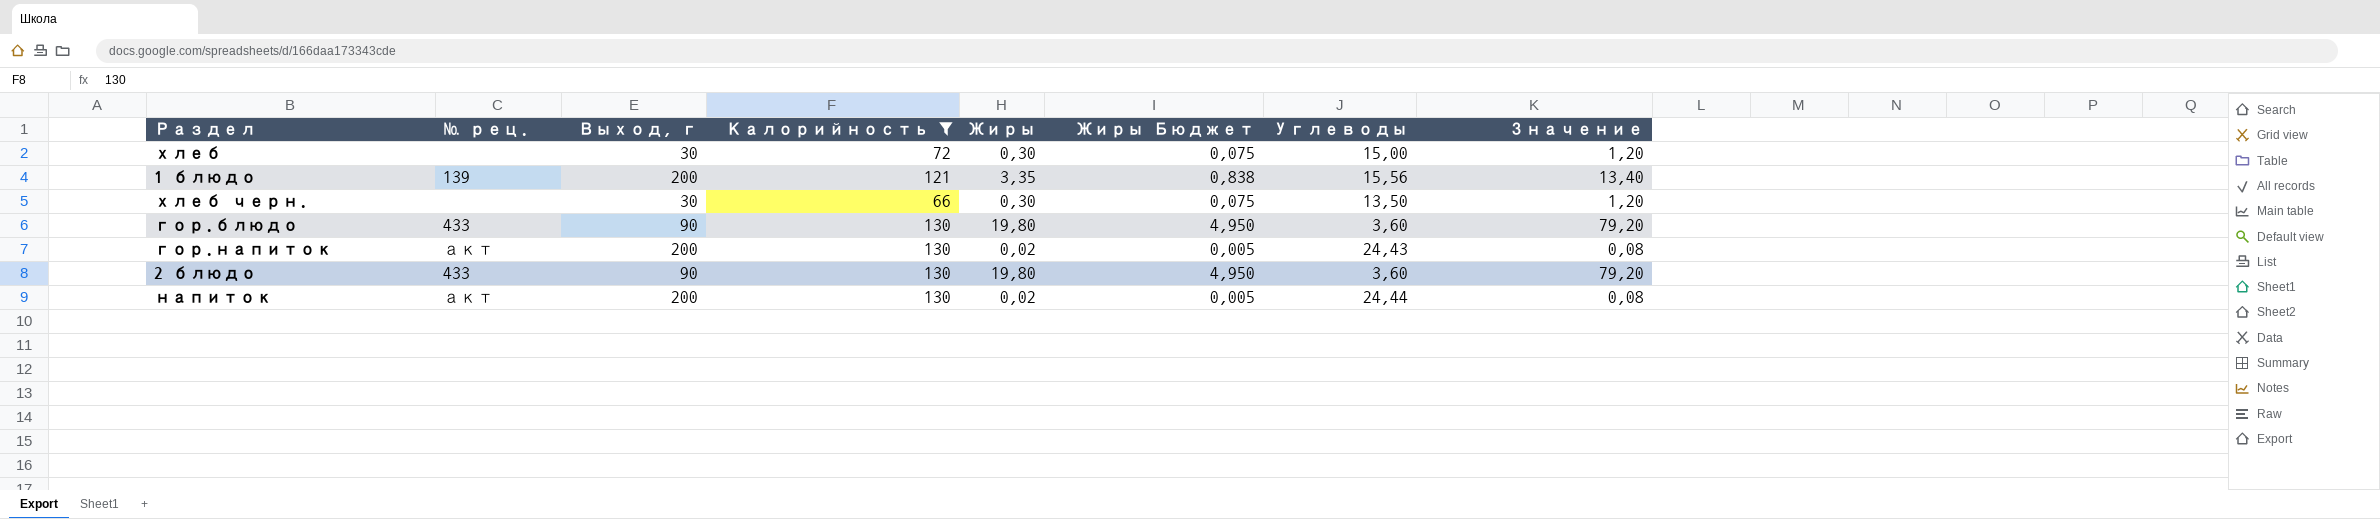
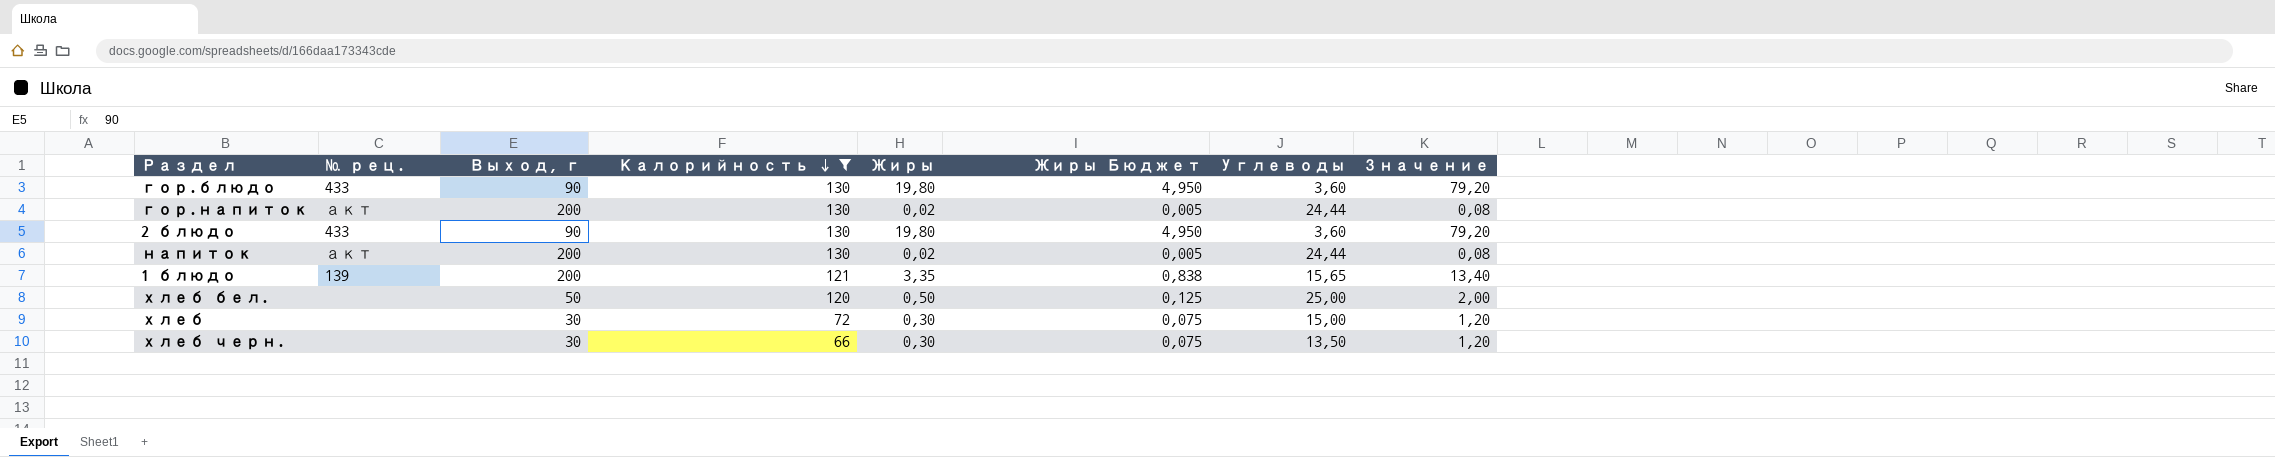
row order: none -> Калорийность descending
гор.напиток | Углеводы: 24,43 -> 24,44
1 блюдо | Углеводы: 15,56 -> 15,65
row хлеб бел.: none -> none | 50 | 120 | 0,50 | 0,125 | 25,00 | 2,00

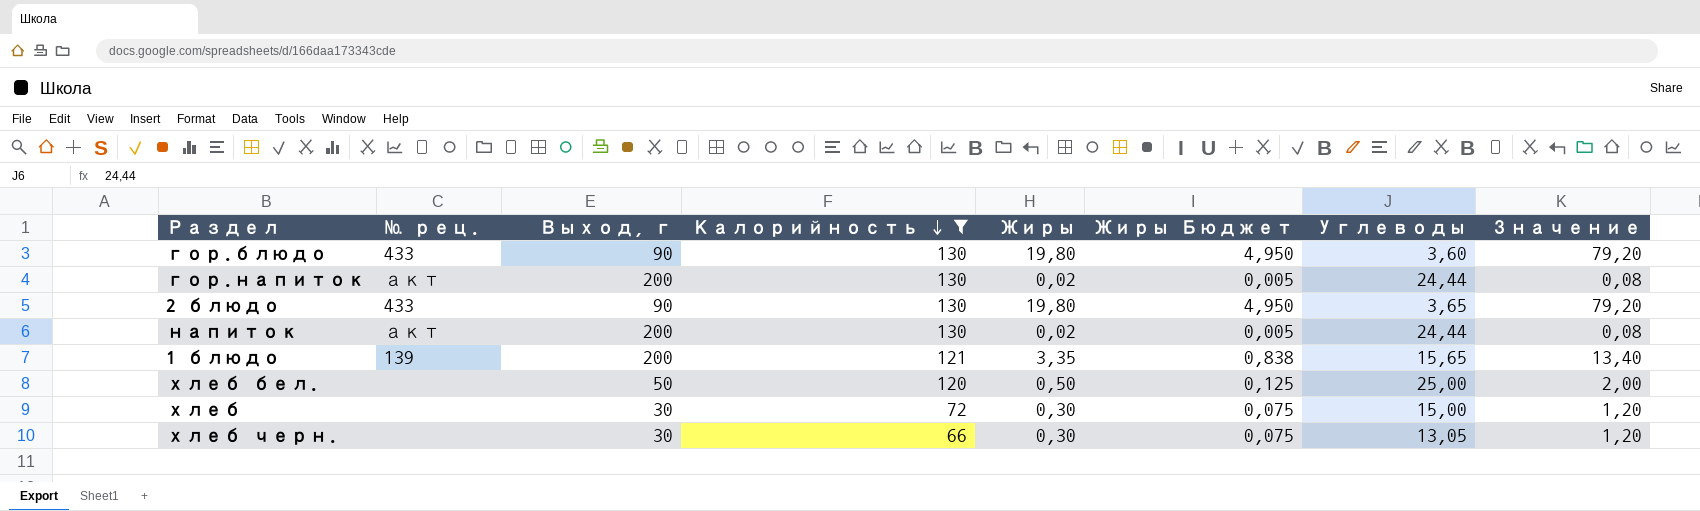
2 блюдо | Углеводы: 3,60 -> 3,65
хлеб черн. | Углеводы: 13,50 -> 13,05

